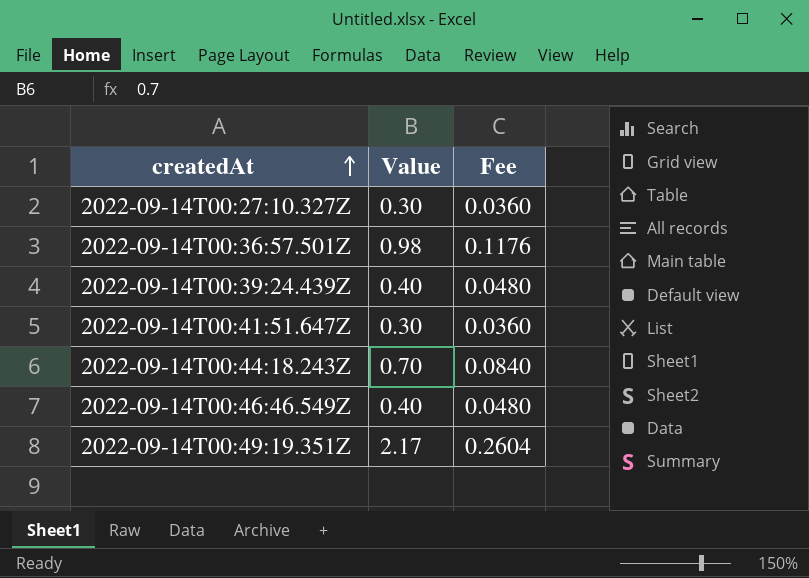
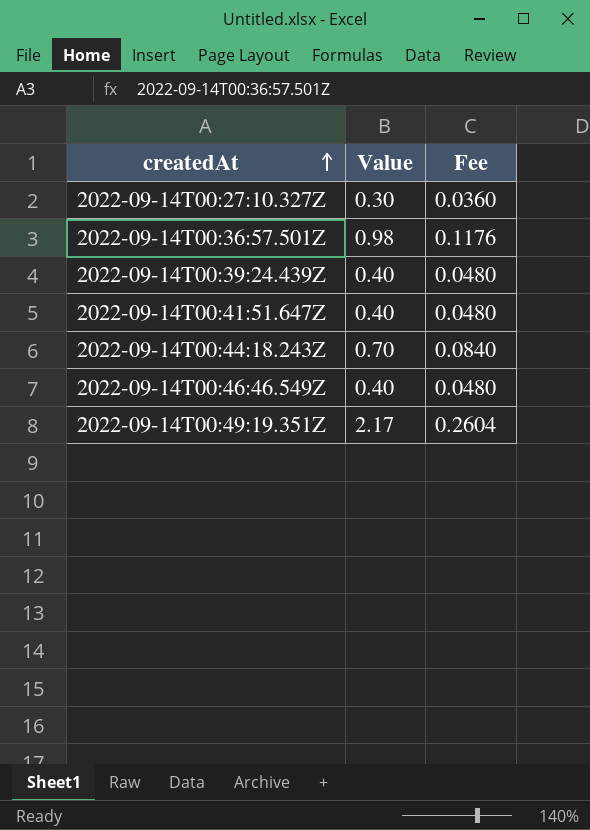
2022-09-14T00:41:51.647Z | Value: 0.30 -> 0.40
2022-09-14T00:41:51.647Z | Fee: 0.0360 -> 0.0480

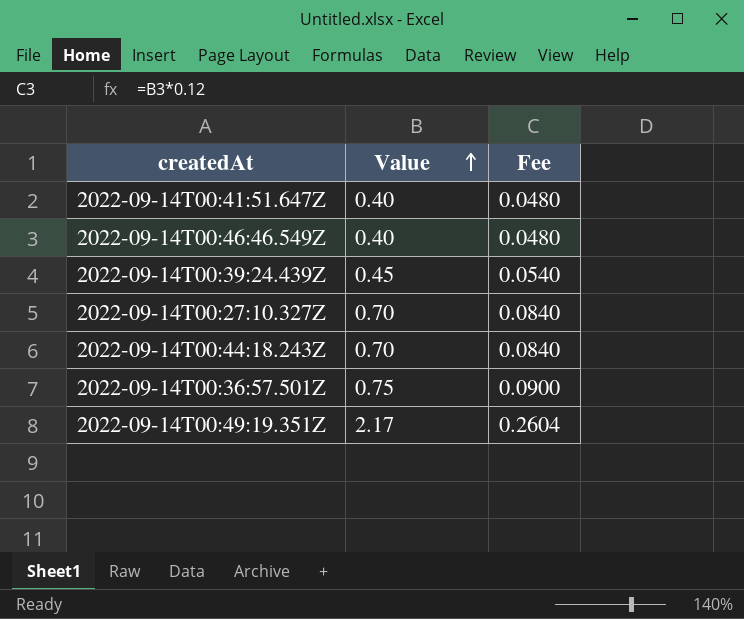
row order: createdAt ascending -> Value ascending
2022-09-14T00:39:24.439Z | Value: 0.40 -> 0.45
2022-09-14T00:39:24.439Z | Fee: 0.0480 -> 0.0540
2022-09-14T00:27:10.327Z | Value: 0.30 -> 0.70
2022-09-14T00:27:10.327Z | Fee: 0.0360 -> 0.0840
2022-09-14T00:36:57.501Z | Value: 0.98 -> 0.75
2022-09-14T00:36:57.501Z | Fee: 0.1176 -> 0.0900

